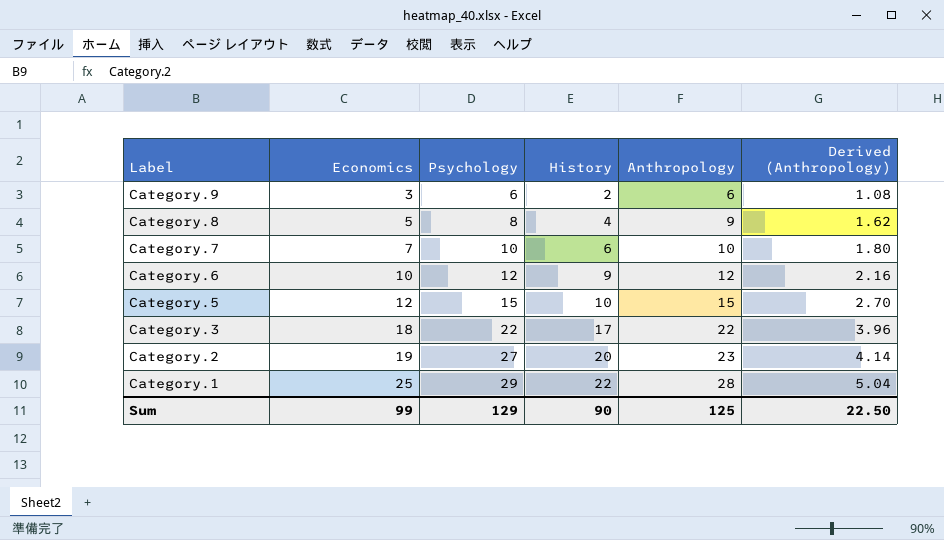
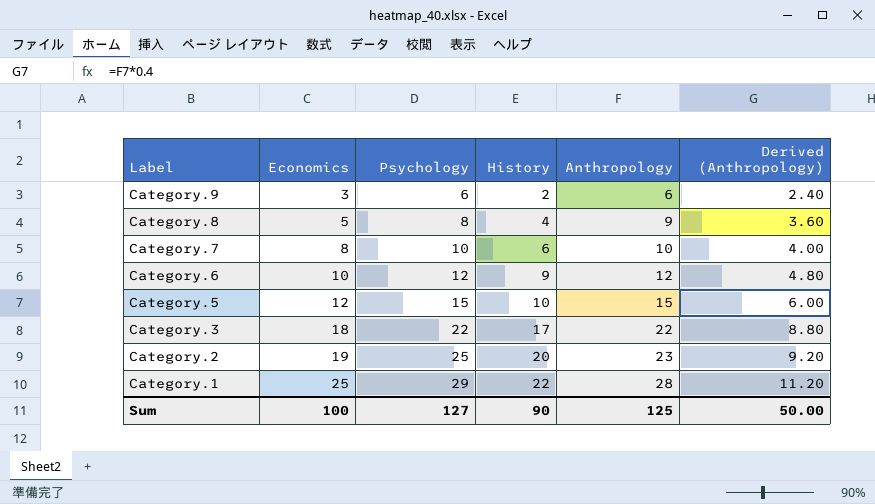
column Derived (Anthropology) | formula: [Anthropology] * 0.18 -> [Anthropology] * 0.4
Category.7 | Economics: 7 -> 8
Category.2 | Psychology: 27 -> 25
Sum | Economics: 99 -> 100
Sum | Psychology: 129 -> 127
Sum | Derived (Anthropology): 22.50 -> 50.00

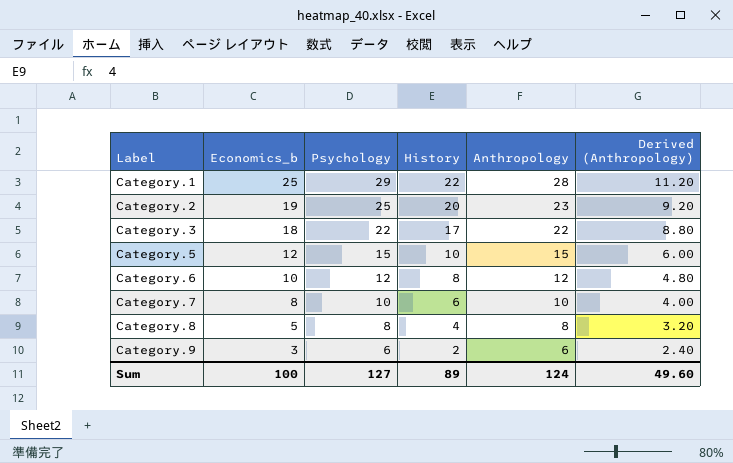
row order: Label descending -> Label ascending
column name: Economics -> Economics_b
Category.6 | History: 9 -> 8
Category.8 | Anthropology: 9 -> 8
Category.8 | Derived (Anthropology): 3.60 -> 3.20
Sum | History: 90 -> 89
Sum | Anthropology: 125 -> 124
Sum | Derived (Anthropology): 50.00 -> 49.60

